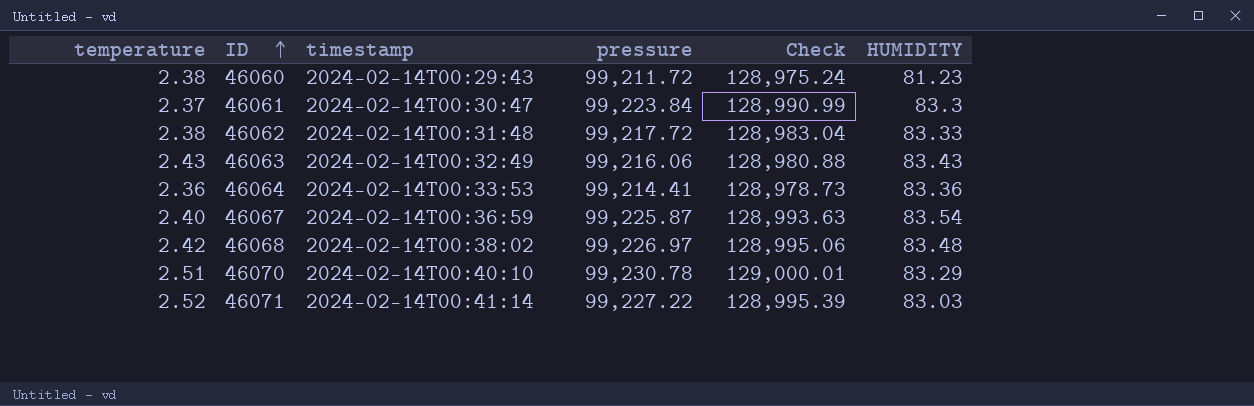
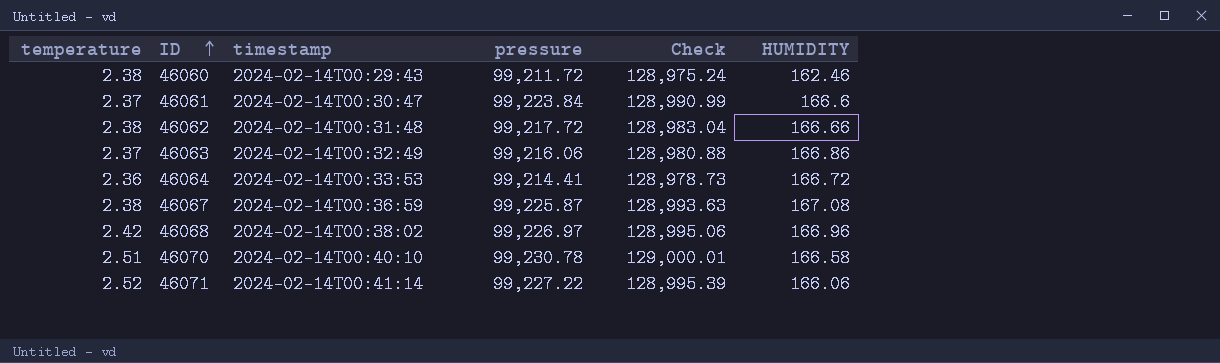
46060 | HUMIDITY: 81.23 -> 162.46
46061 | HUMIDITY: 83.3 -> 166.6
46062 | HUMIDITY: 83.33 -> 166.66
46063 | temperature: 2.43 -> 2.37
46063 | HUMIDITY: 83.43 -> 166.86
46064 | HUMIDITY: 83.36 -> 166.72
46067 | temperature: 2.40 -> 2.38
46067 | HUMIDITY: 83.54 -> 167.08
46068 | HUMIDITY: 83.48 -> 166.96
46070 | HUMIDITY: 83.29 -> 166.58
46071 | HUMIDITY: 83.03 -> 166.06

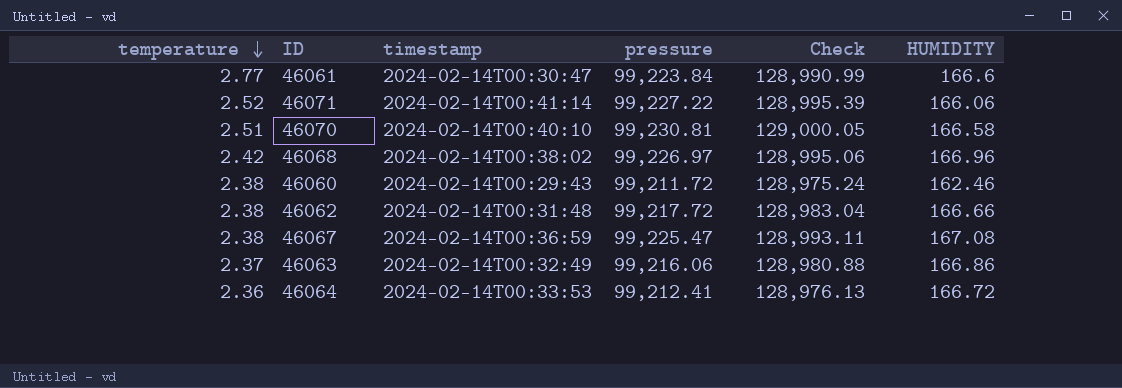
row order: ID ascending -> temperature descending
46061 | temperature: 2.37 -> 2.77
46070 | pressure: 99,230.78 -> 99,230.81
46070 | Check: 129,000.01 -> 129,000.05
46067 | pressure: 99,225.87 -> 99,225.47
46067 | Check: 128,993.63 -> 128,993.11
46064 | pressure: 99,214.41 -> 99,212.41
46064 | Check: 128,978.73 -> 128,976.13

